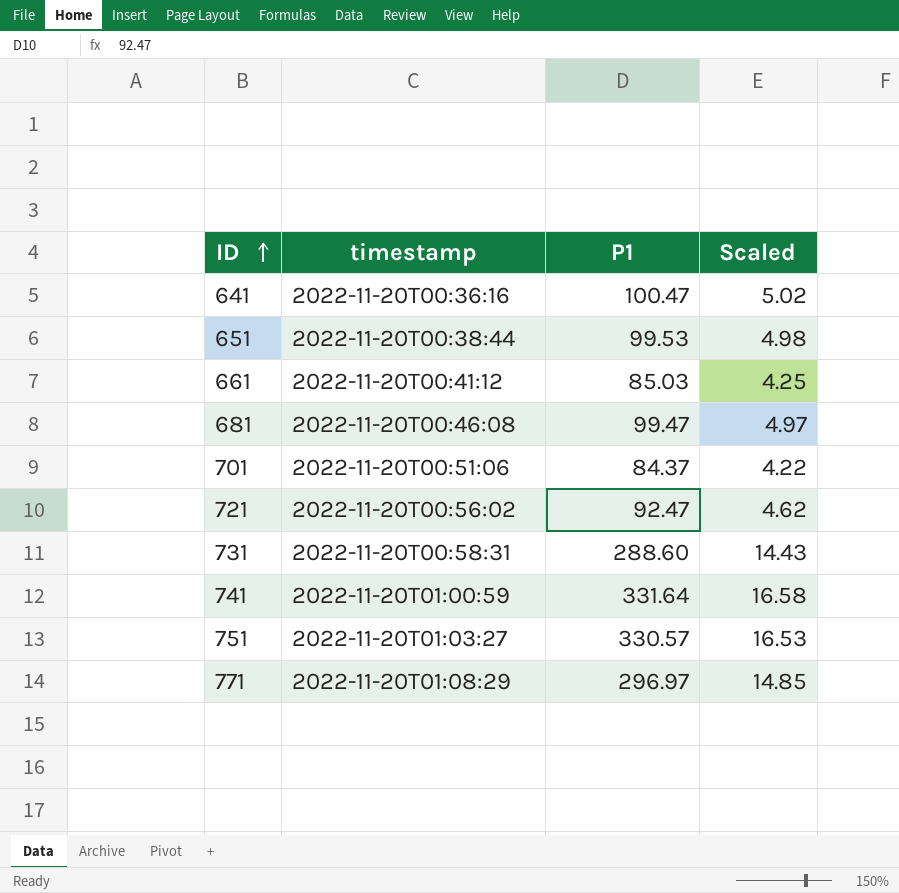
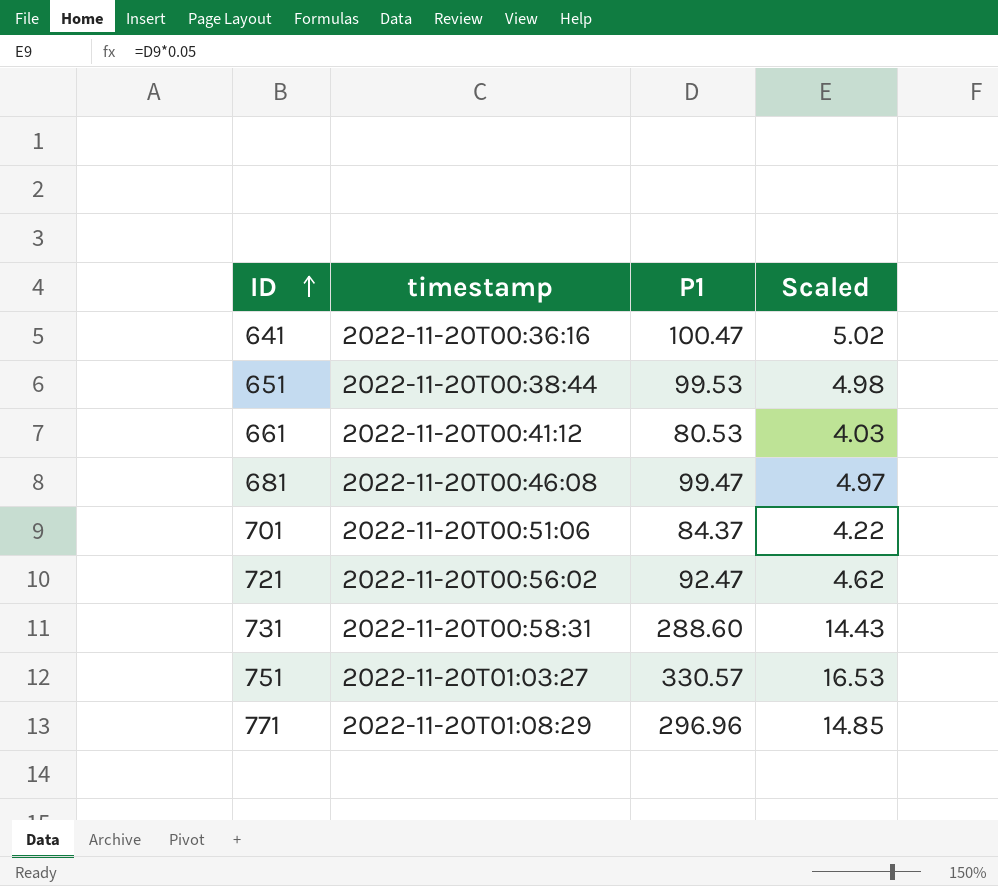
row 741: 2022-11-20T01:00:59 | 331.64 | 16.58 -> none
661 | P1: 85.03 -> 80.53
661 | Scaled: 4.25 -> 4.03
771 | P1: 296.97 -> 296.96

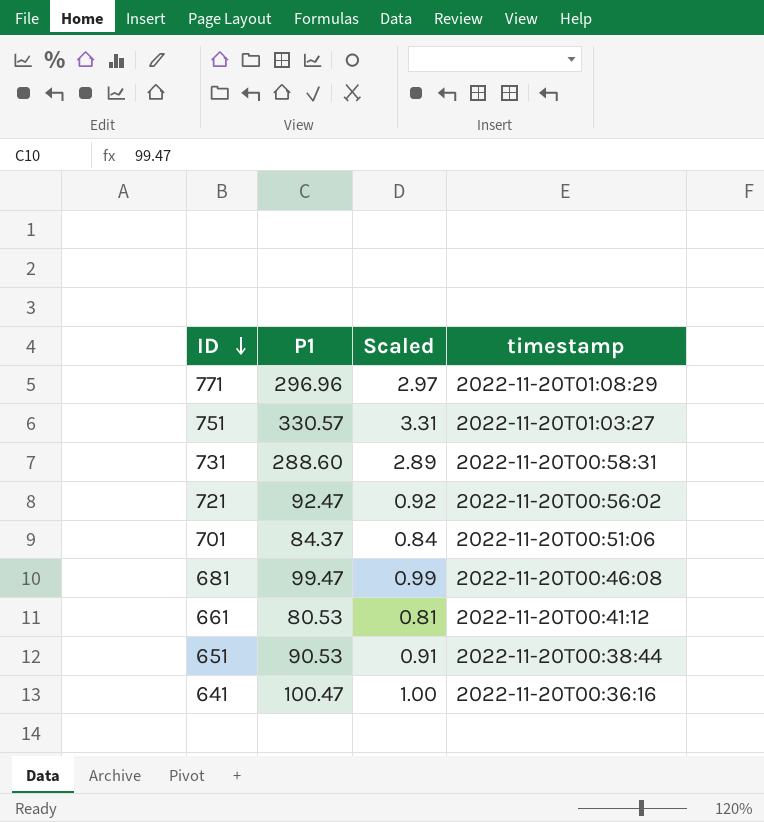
row order: ID ascending -> ID descending
column Scaled | formula: [P1] * 0.05 -> [P1] * 0.01
column timestamp | position: 2 -> 4
651 | P1: 99.53 -> 90.53

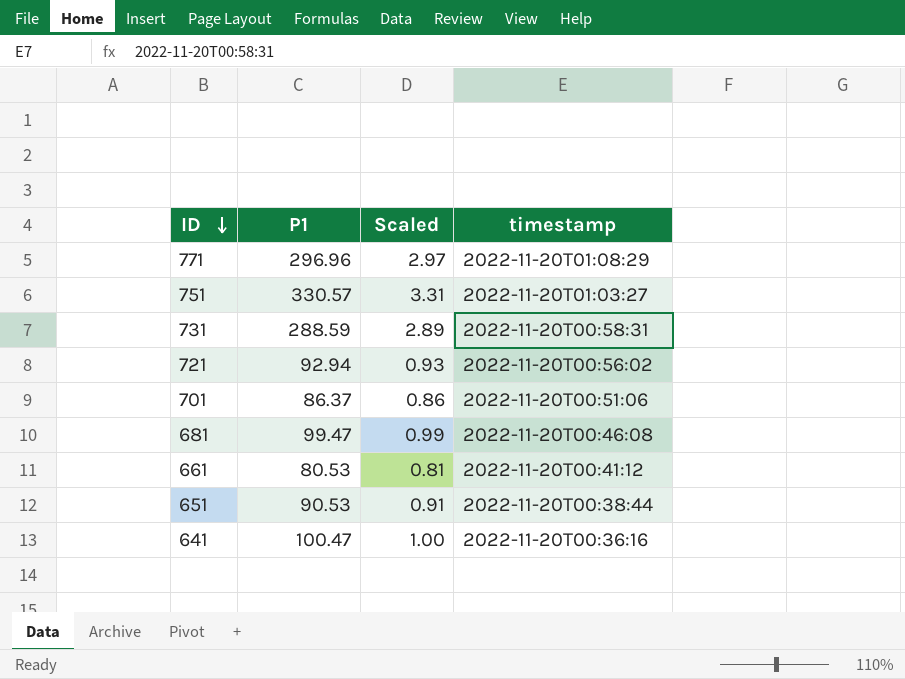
731 | P1: 288.60 -> 288.59
721 | P1: 92.47 -> 92.94
721 | Scaled: 0.92 -> 0.93
701 | P1: 84.37 -> 86.37
701 | Scaled: 0.84 -> 0.86

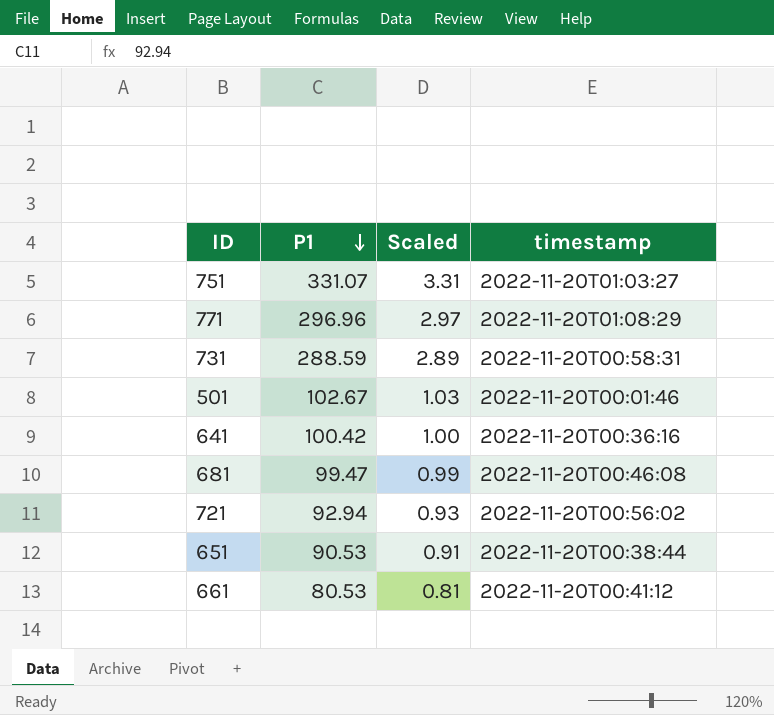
row order: ID descending -> P1 descending
row 701: 86.37 | 0.86 | 2022-11-20T00:51:06 -> none
751 | P1: 330.57 -> 331.07
row 501: none -> 102.67 | 1.03 | 2022-11-20T00:01:46
641 | P1: 100.47 -> 100.42

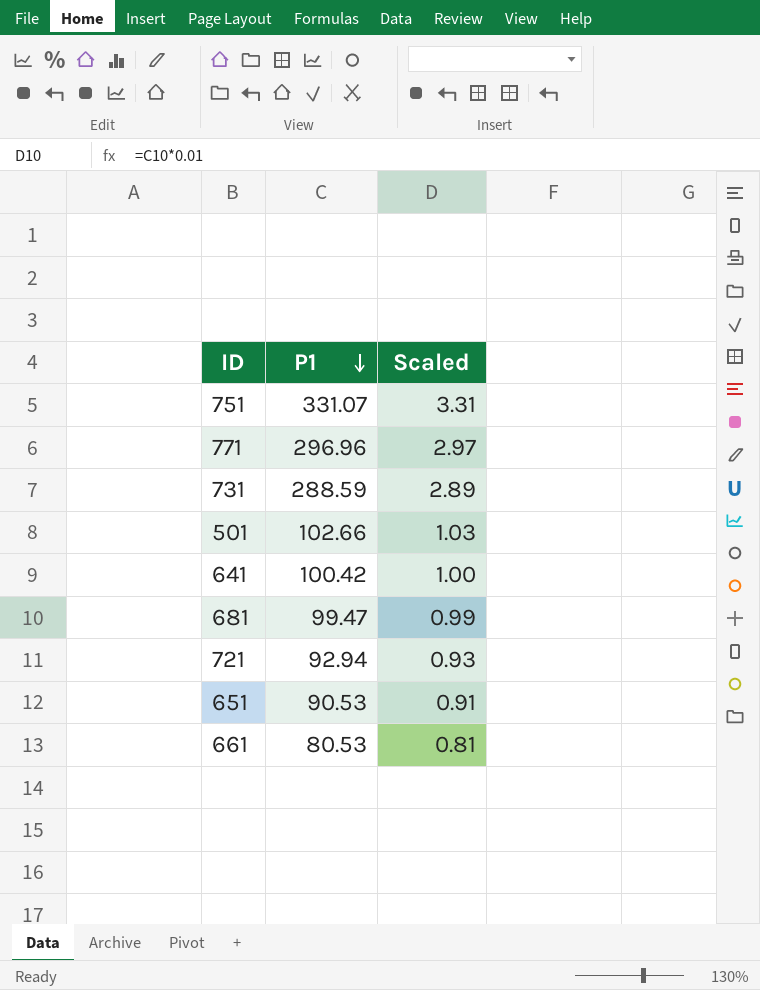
column timestamp | position: 4 -> none
501 | P1: 102.67 -> 102.66

